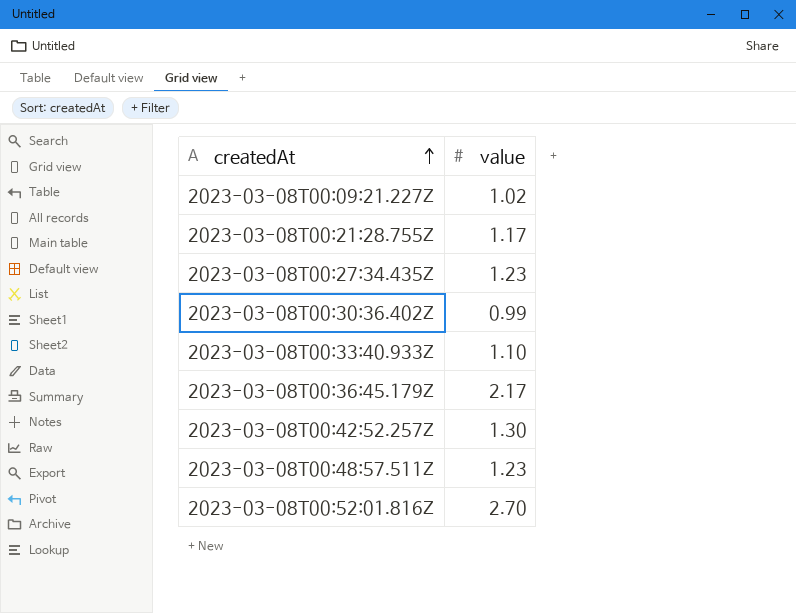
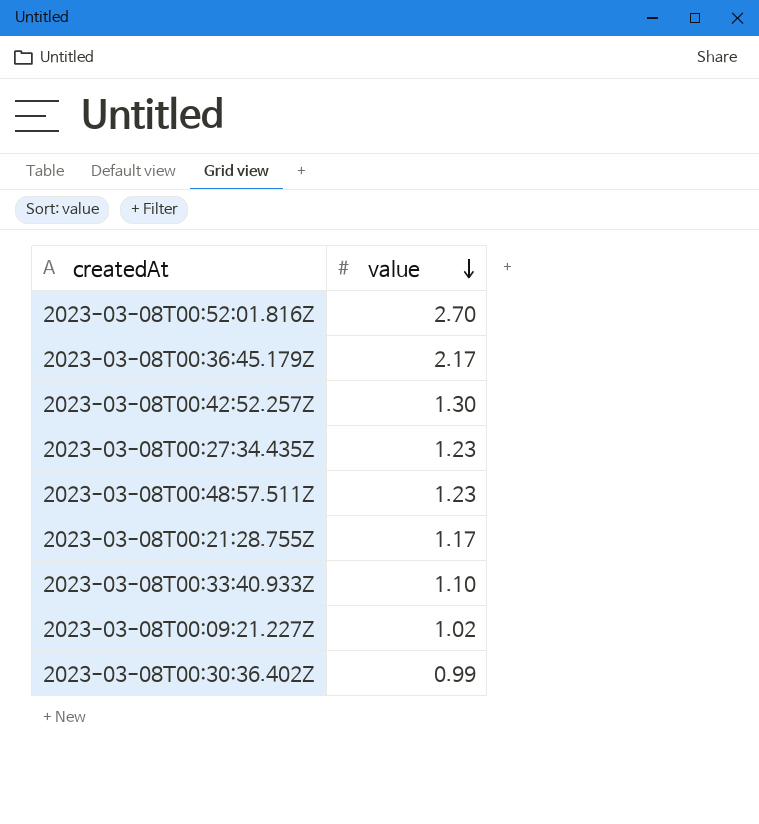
row order: createdAt ascending -> value descending

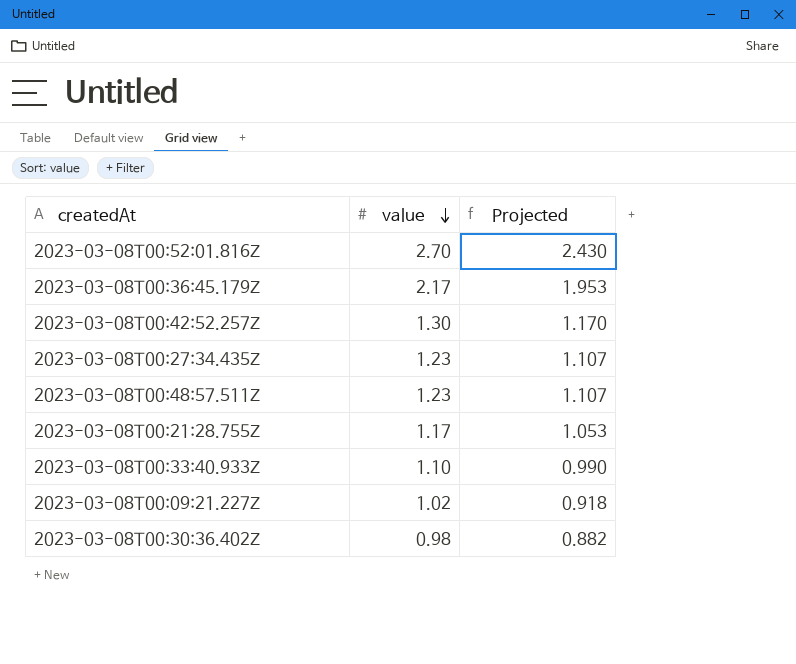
column Projected | formula: none -> [value] * 0.9
2023-03-08T00:30:36.402Z | value: 0.99 -> 0.98

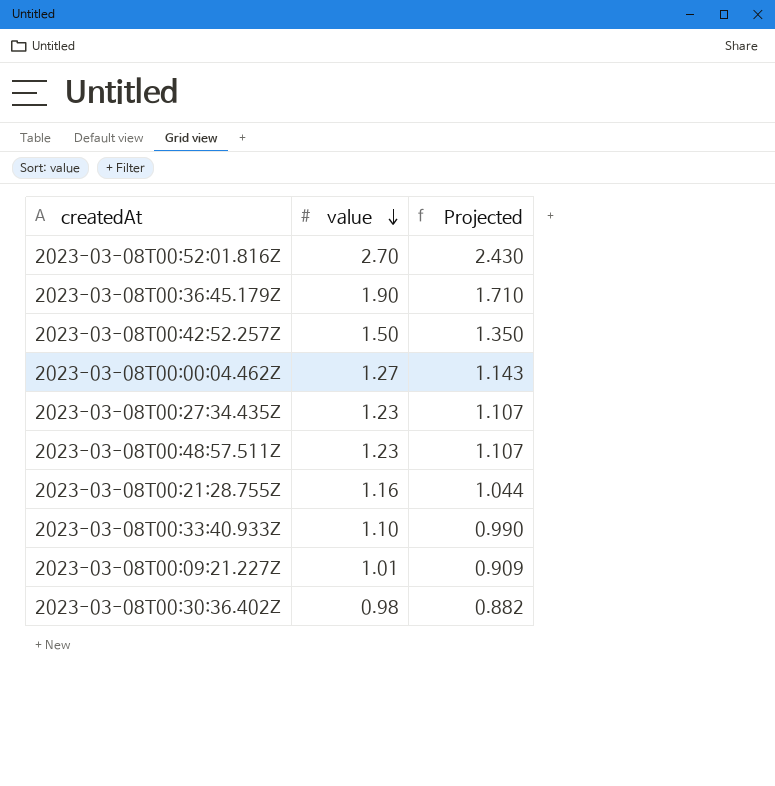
2023-03-08T00:36:45.179Z | value: 2.17 -> 1.90
2023-03-08T00:36:45.179Z | Projected: 1.953 -> 1.710
2023-03-08T00:42:52.257Z | value: 1.30 -> 1.50
2023-03-08T00:42:52.257Z | Projected: 1.170 -> 1.350
row 2023-03-08T00:00:04.462Z: none -> 1.27 | 1.143
2023-03-08T00:21:28.755Z | value: 1.17 -> 1.16
2023-03-08T00:21:28.755Z | Projected: 1.053 -> 1.044
2023-03-08T00:09:21.227Z | value: 1.02 -> 1.01
2023-03-08T00:09:21.227Z | Projected: 0.918 -> 0.909

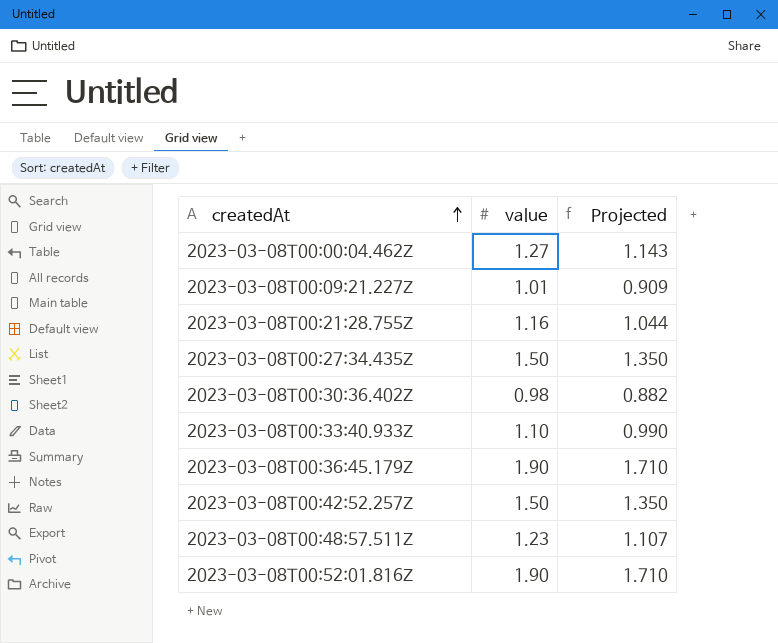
row order: value descending -> createdAt ascending
2023-03-08T00:27:34.435Z | value: 1.23 -> 1.50
2023-03-08T00:27:34.435Z | Projected: 1.107 -> 1.350
2023-03-08T00:52:01.816Z | value: 2.70 -> 1.90
2023-03-08T00:52:01.816Z | Projected: 2.430 -> 1.710

